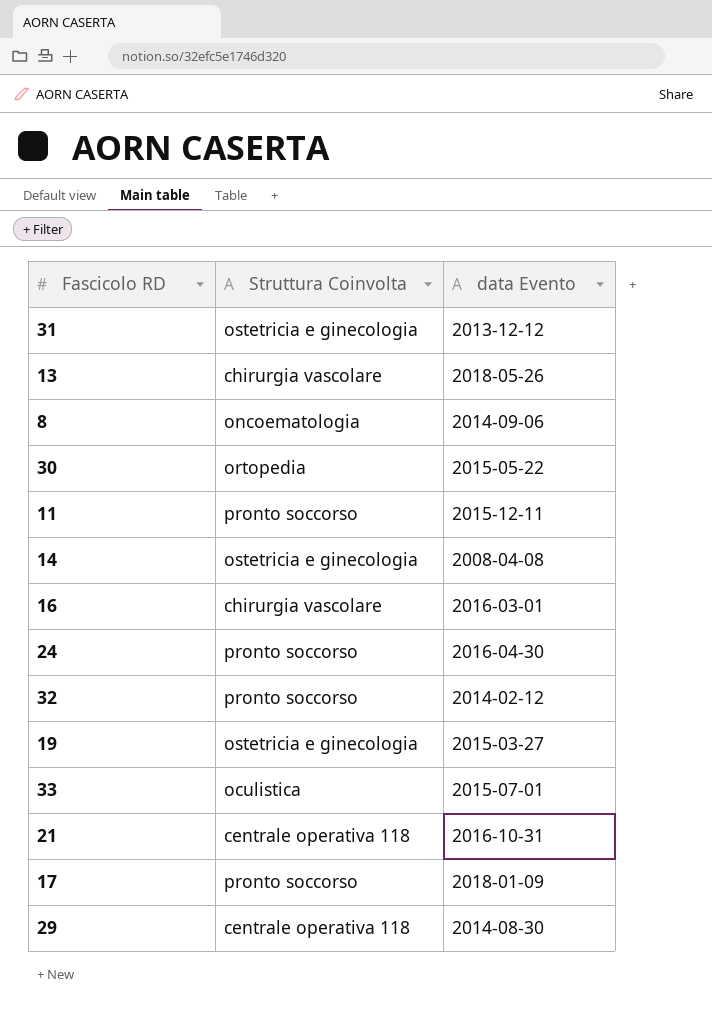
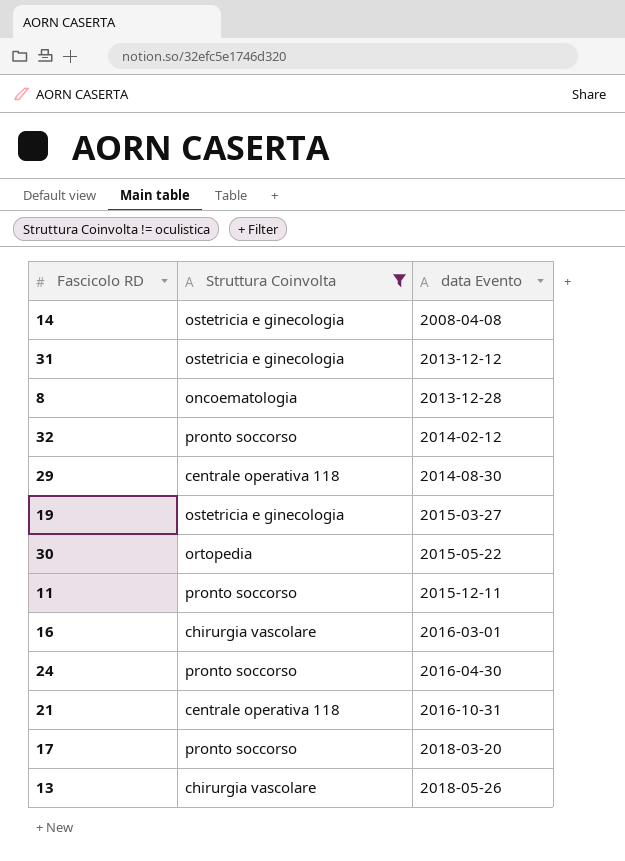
filter: none -> Struttura Coinvolta != oculistica
row order: none -> data Evento ascending
8 | data Evento: 2014-09-06 -> 2013-12-28
17 | data Evento: 2018-01-09 -> 2018-03-20

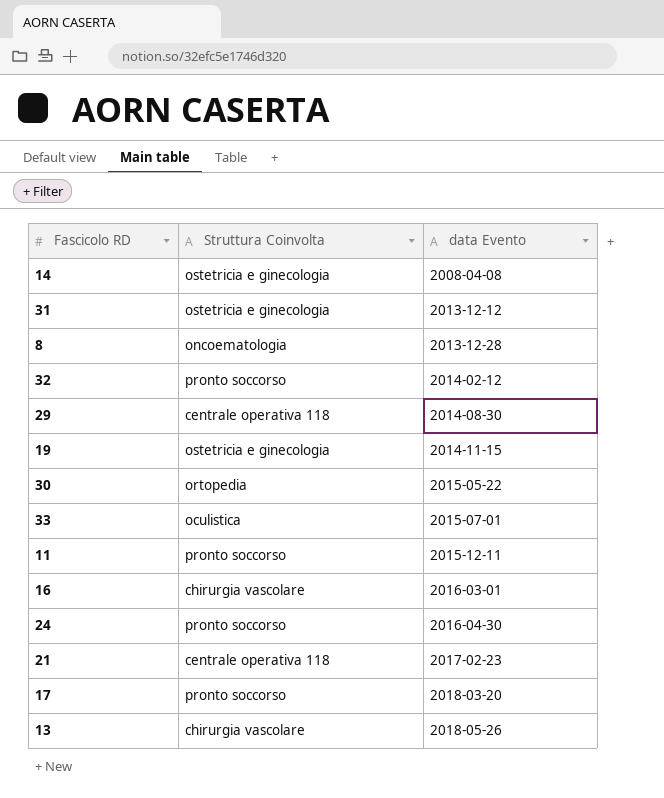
filter: Struttura Coinvolta != oculistica -> none
19 | data Evento: 2015-03-27 -> 2014-11-15
21 | data Evento: 2016-10-31 -> 2017-02-23

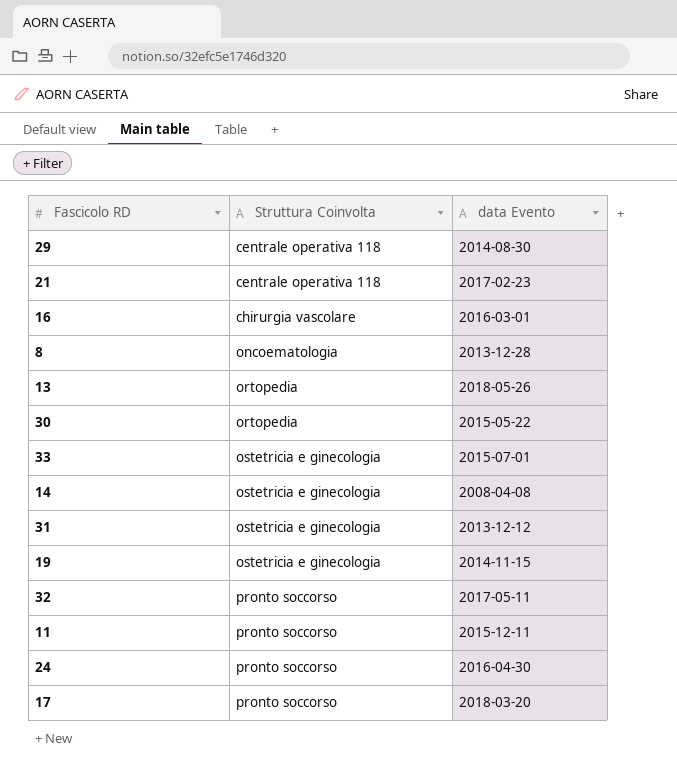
row order: data Evento ascending -> Struttura Coinvolta ascending
13 | Struttura Coinvolta: chirurgia vascolare -> ortopedia
33 | Struttura Coinvolta: oculistica -> ostetricia e ginecologia
32 | data Evento: 2014-02-12 -> 2017-05-11

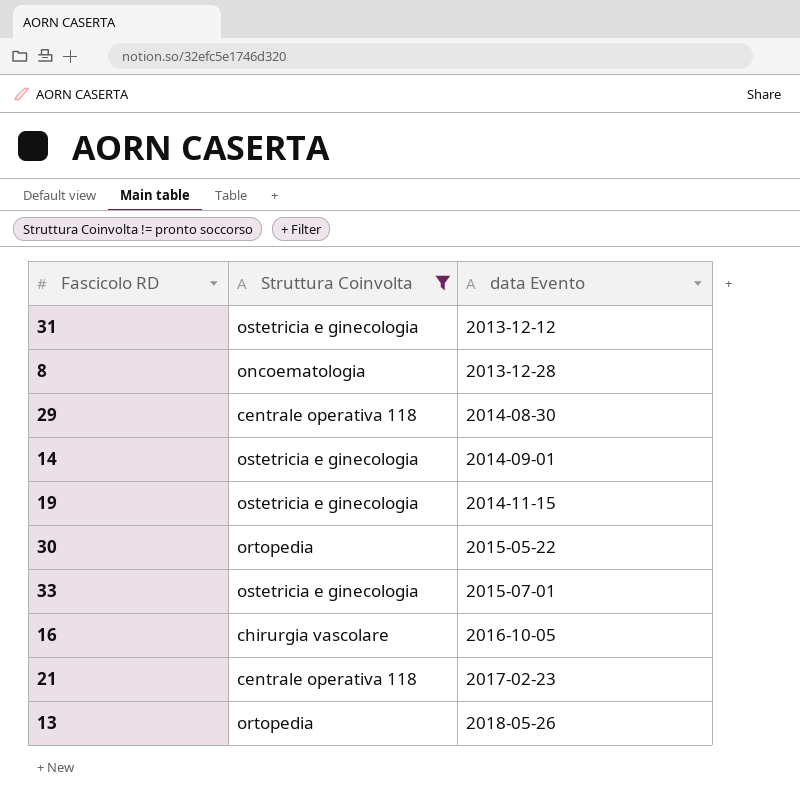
filter: none -> Struttura Coinvolta != pronto soccorso
row order: Struttura Coinvolta ascending -> data Evento ascending
14 | data Evento: 2008-04-08 -> 2014-09-01
16 | data Evento: 2016-03-01 -> 2016-10-05

